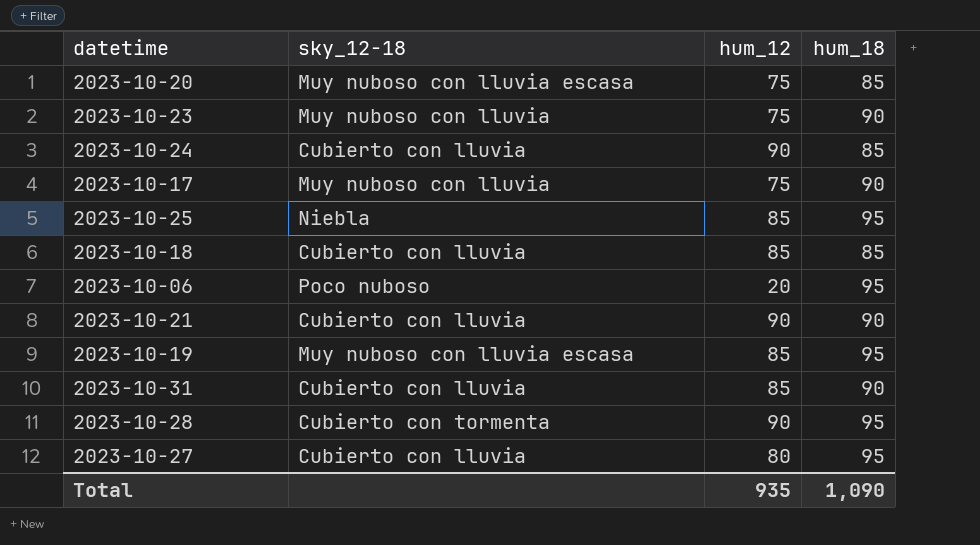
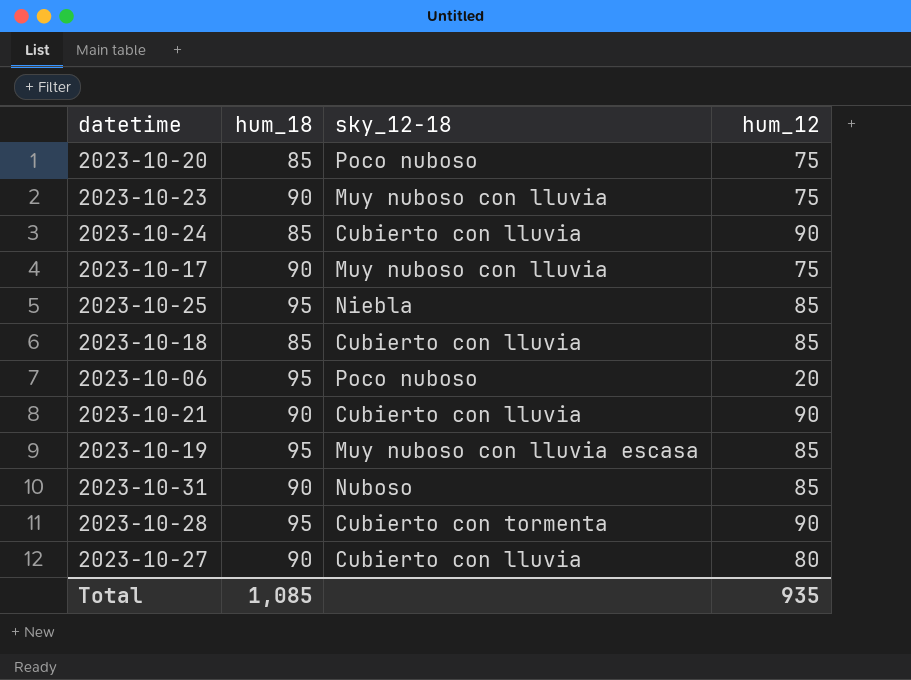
column hum_18 | position: 4 -> 2
2023-10-20 | sky_12-18: Muy nuboso con lluvia escasa -> Poco nuboso
2023-10-31 | sky_12-18: Cubierto con lluvia -> Nuboso
2023-10-27 | hum_18: 95 -> 90
Total | hum_18: 1,090 -> 1,085

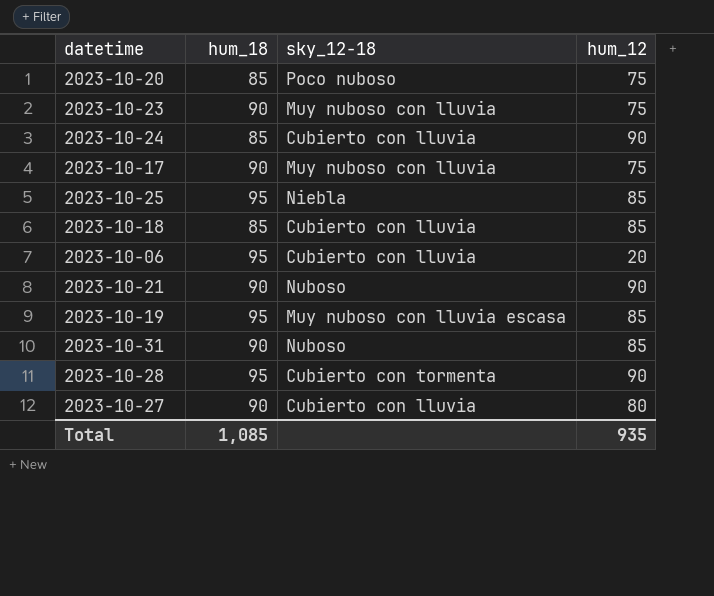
2023-10-06 | sky_12-18: Poco nuboso -> Cubierto con lluvia
2023-10-21 | sky_12-18: Cubierto con lluvia -> Nuboso

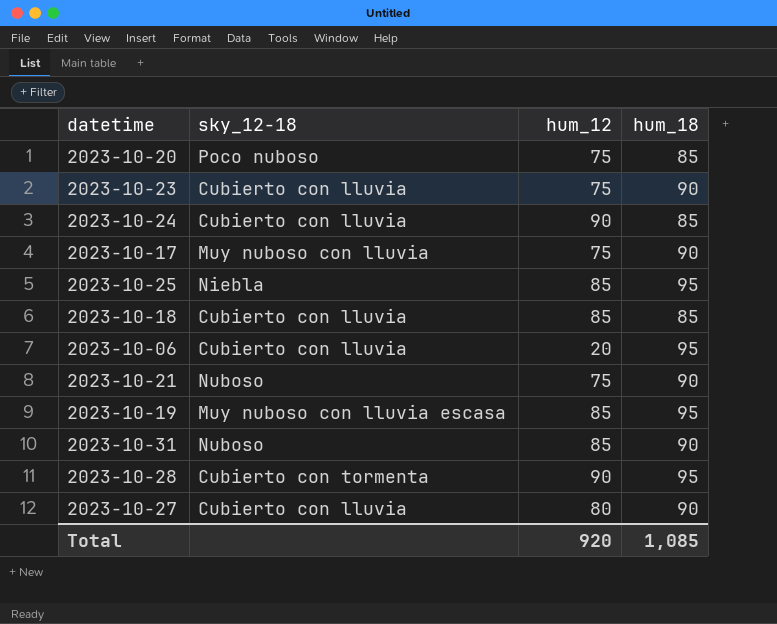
column hum_18 | position: 2 -> 4
2023-10-23 | sky_12-18: Muy nuboso con lluvia -> Cubierto con lluvia
2023-10-21 | hum_12: 90 -> 75
Total | hum_12: 935 -> 920

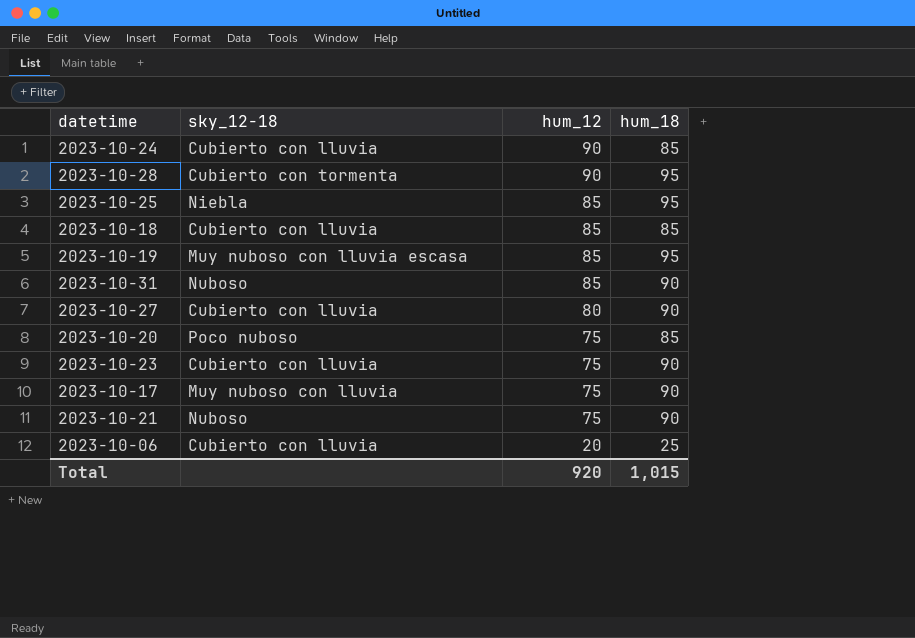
row order: none -> hum_12 descending
2023-10-06 | hum_18: 95 -> 25
Total | hum_18: 1,085 -> 1,015

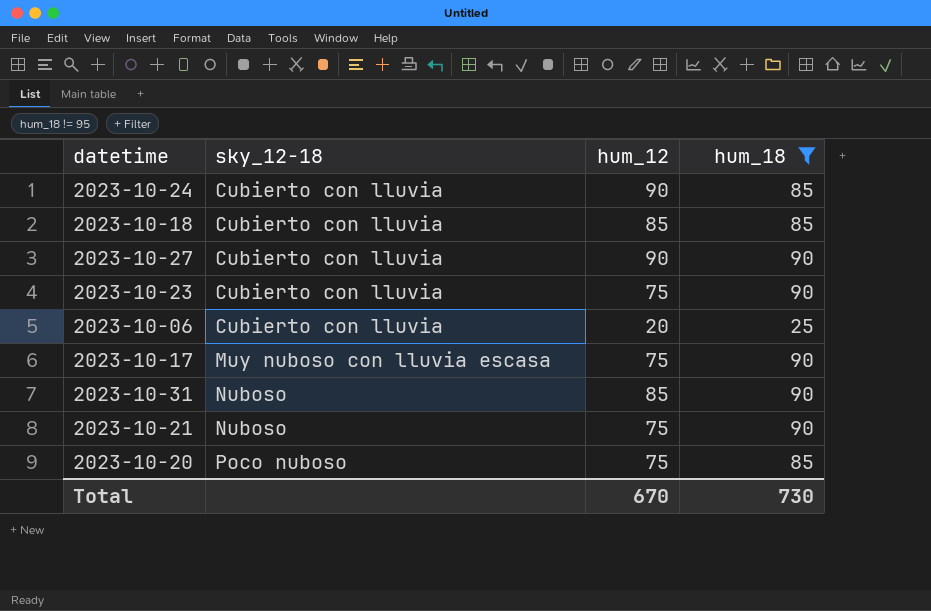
filter: none -> hum_18 != 95
row order: hum_12 descending -> sky_12-18 ascending
2023-10-27 | hum_12: 80 -> 90
2023-10-17 | sky_12-18: Muy nuboso con lluvia -> Muy nuboso con lluvia escasa
Total | hum_12: 920 -> 670
Total | hum_18: 1,015 -> 730

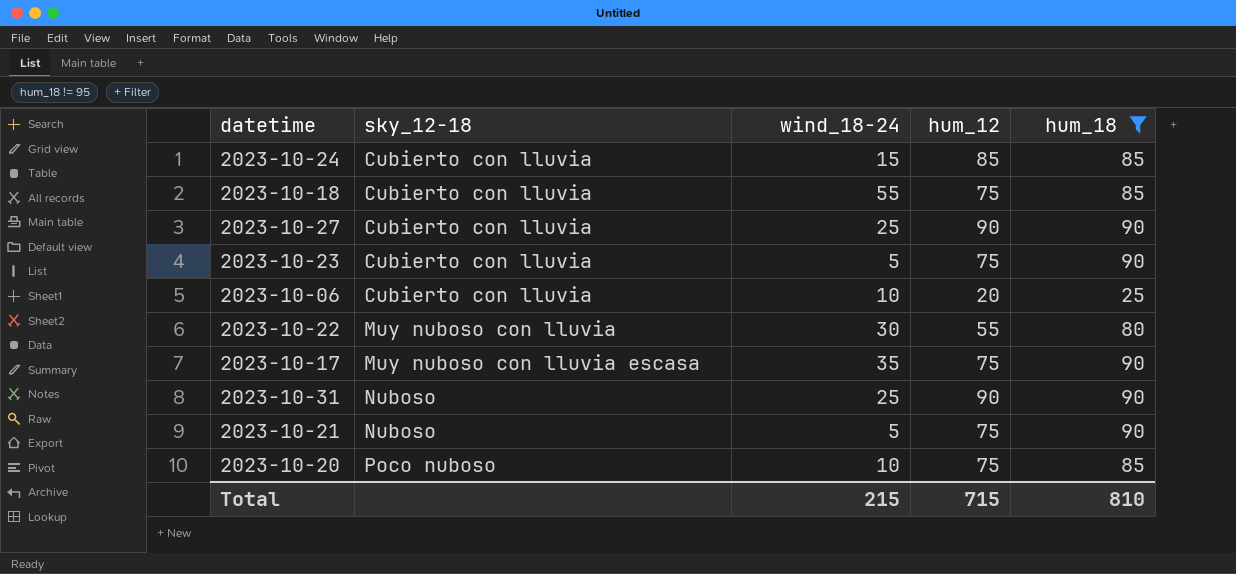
column wind_18-24 | position: none -> 3
2023-10-24 | hum_12: 90 -> 85
2023-10-18 | hum_12: 85 -> 75
row 2023-10-22: none -> Muy nuboso con lluvia | 30 | 55 | 80
2023-10-31 | hum_12: 85 -> 90
Total | hum_12: 670 -> 715
Total | hum_18: 730 -> 810

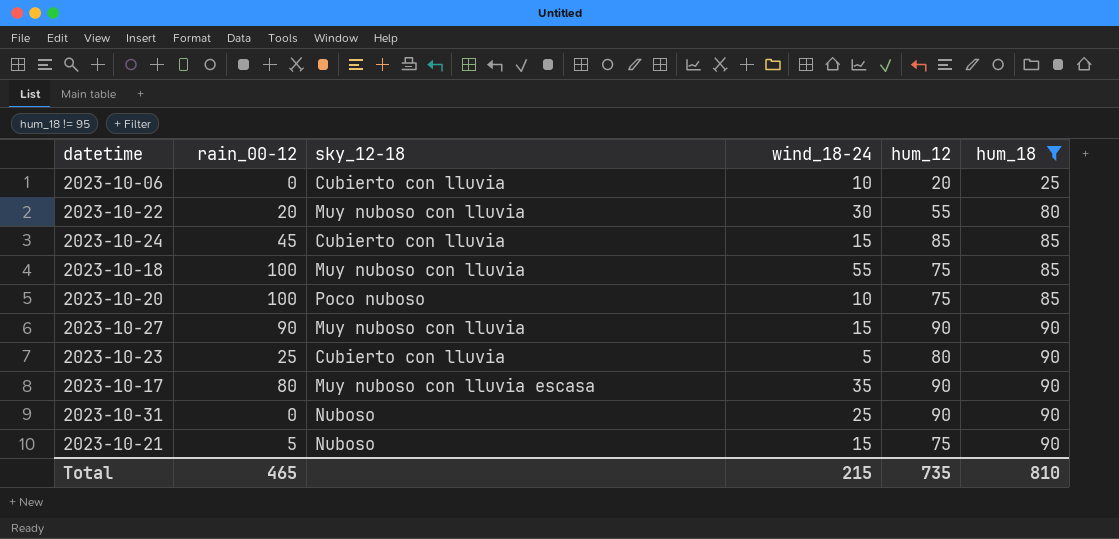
row order: sky_12-18 ascending -> hum_18 ascending
column rain_00-12 | position: none -> 2
2023-10-18 | sky_12-18: Cubierto con lluvia -> Muy nuboso con lluvia
2023-10-27 | sky_12-18: Cubierto con lluvia -> Muy nuboso con lluvia
2023-10-27 | wind_18-24: 25 -> 15
2023-10-23 | hum_12: 75 -> 80
2023-10-17 | hum_12: 75 -> 90
2023-10-21 | wind_18-24: 5 -> 15
Total | hum_12: 715 -> 735

